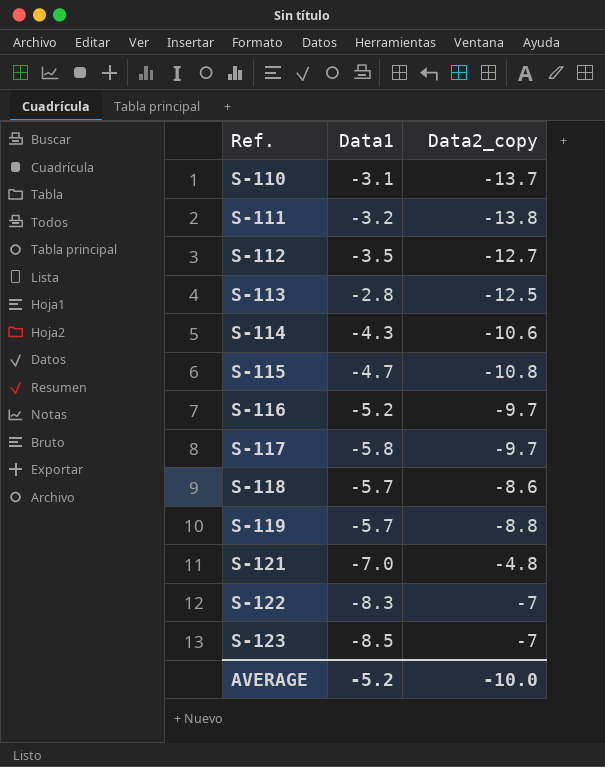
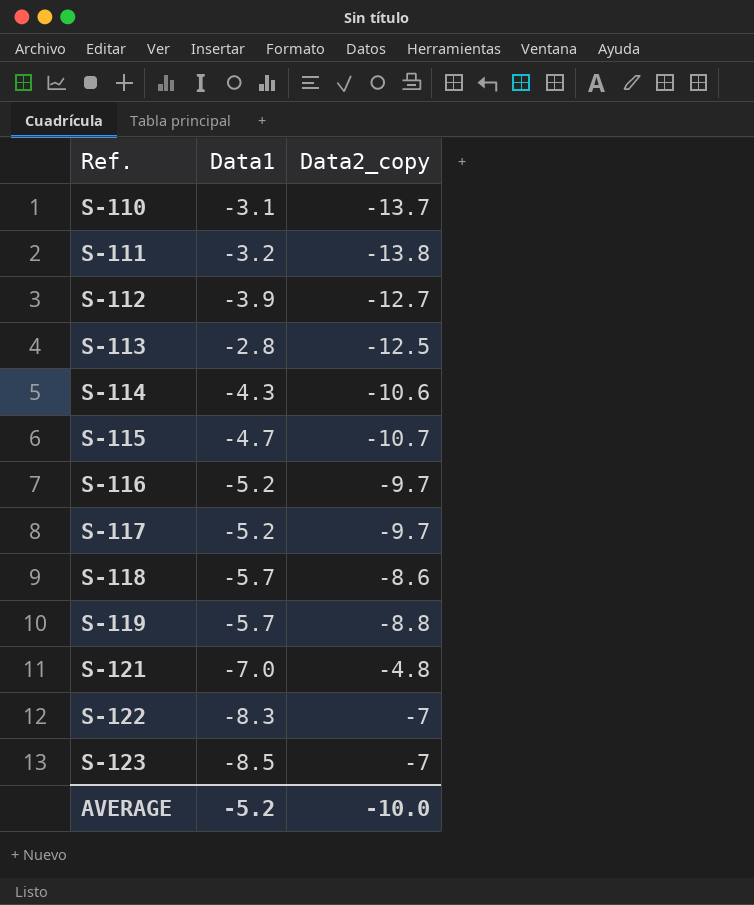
S-112 | Data1: -3.5 -> -3.9
S-115 | Data2_copy: -10.8 -> -10.7
S-117 | Data1: -5.8 -> -5.2

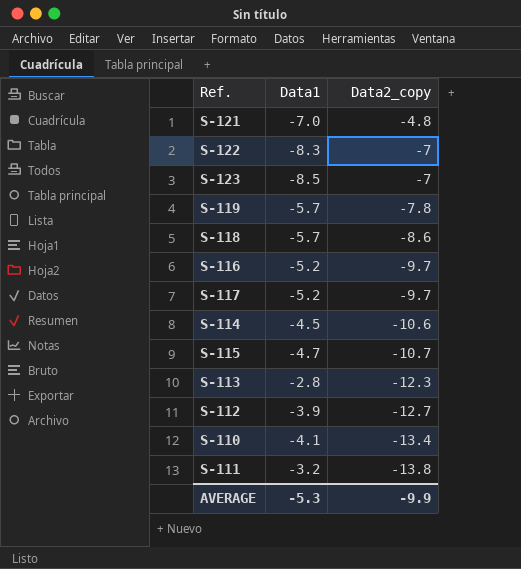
row order: Ref. ascending -> Data2_copy descending
S-119 | Data2_copy: -8.8 -> -7.8
S-114 | Data1: -4.3 -> -4.5
S-113 | Data2_copy: -12.5 -> -12.3
S-110 | Data1: -3.1 -> -4.1
S-110 | Data2_copy: -13.7 -> -13.4
AVERAGE | Data1: -5.2 -> -5.3
AVERAGE | Data2_copy: -10.0 -> -9.9

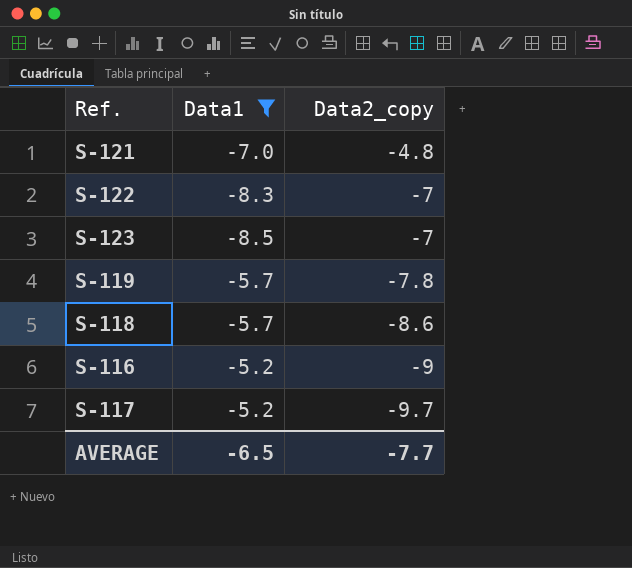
filter: none -> Data1 <= -5.2
S-116 | Data2_copy: -9.7 -> -9
AVERAGE | Data1: -5.3 -> -6.5
AVERAGE | Data2_copy: -9.9 -> -7.7

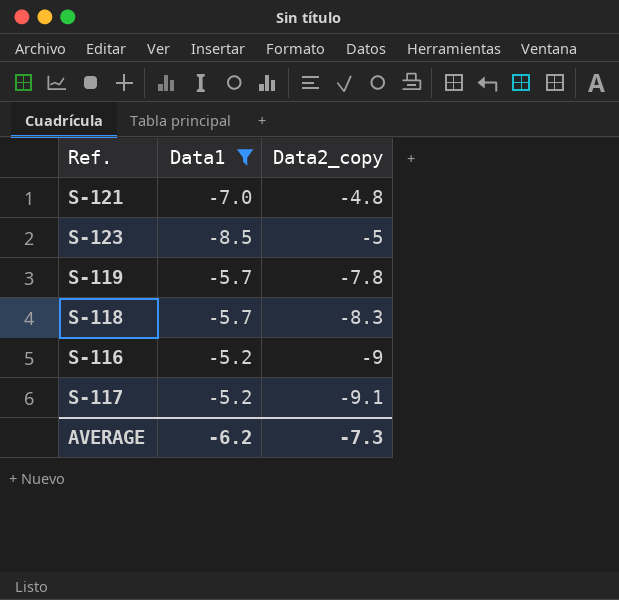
row S-122: -8.3 | -7 -> none
S-123 | Data2_copy: -7 -> -5
S-118 | Data2_copy: -8.6 -> -8.3
S-117 | Data2_copy: -9.7 -> -9.1
AVERAGE | Data1: -6.5 -> -6.2
AVERAGE | Data2_copy: -7.7 -> -7.3

